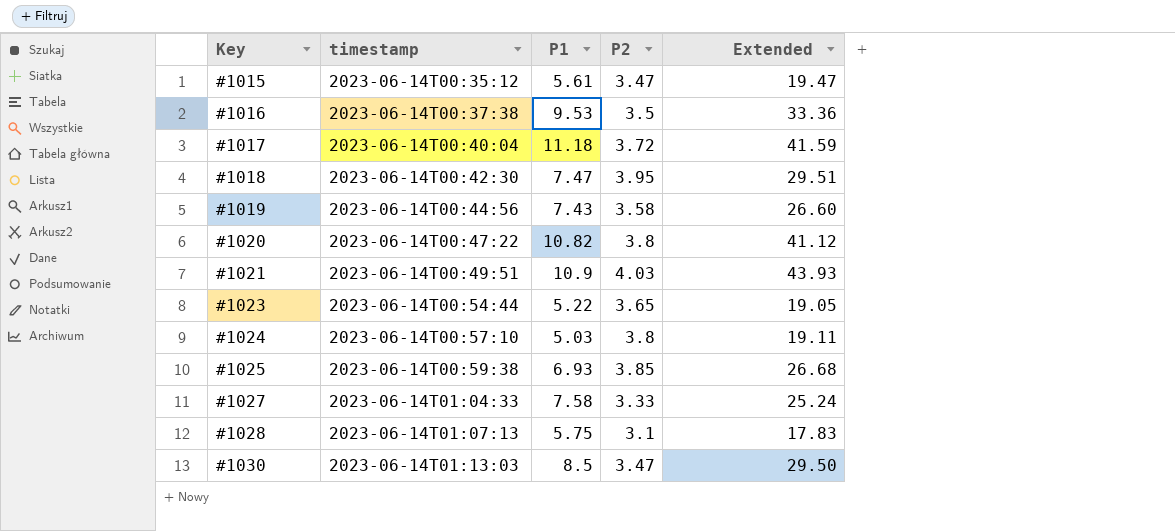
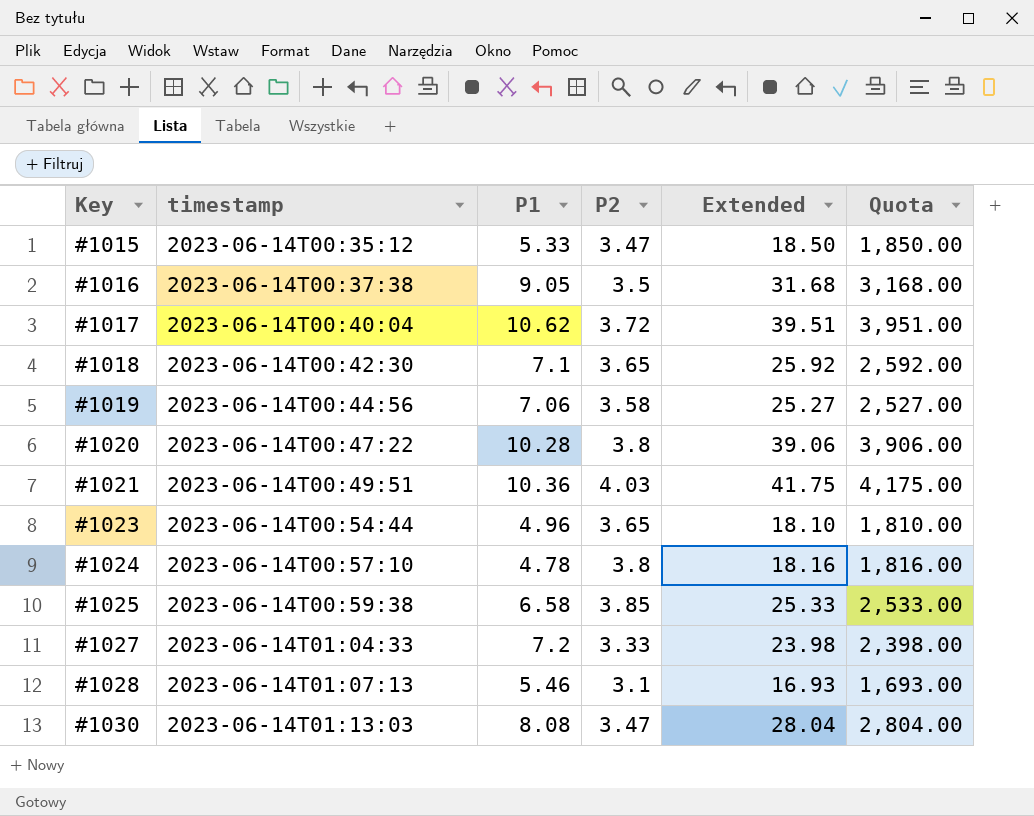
column Quota | formula: none -> [Extended] * 100
#1015 | P1: 5.61 -> 5.33
#1015 | Extended: 19.47 -> 18.50
#1016 | P1: 9.53 -> 9.05
#1016 | Extended: 33.36 -> 31.68
#1017 | P1: 11.18 -> 10.62
#1017 | Extended: 41.59 -> 39.51
#1018 | P1: 7.47 -> 7.1
#1018 | P2: 3.95 -> 3.65
#1018 | Extended: 29.51 -> 25.92
#1019 | P1: 7.43 -> 7.06
#1019 | Extended: 26.60 -> 25.27
#1020 | P1: 10.82 -> 10.28
#1020 | Extended: 41.12 -> 39.06
#1021 | P1: 10.9 -> 10.36
#1021 | Extended: 43.93 -> 41.75
#1023 | P1: 5.22 -> 4.96
#1023 | Extended: 19.05 -> 18.10
#1024 | P1: 5.03 -> 4.78
#1024 | Extended: 19.11 -> 18.16
#1025 | P1: 6.93 -> 6.58
#1025 | Extended: 26.68 -> 25.33
#1027 | P1: 7.58 -> 7.2
#1027 | Extended: 25.24 -> 23.98
#1028 | P1: 5.75 -> 5.46
#1028 | Extended: 17.83 -> 16.93
#1030 | P1: 8.5 -> 8.08
#1030 | Extended: 29.50 -> 28.04

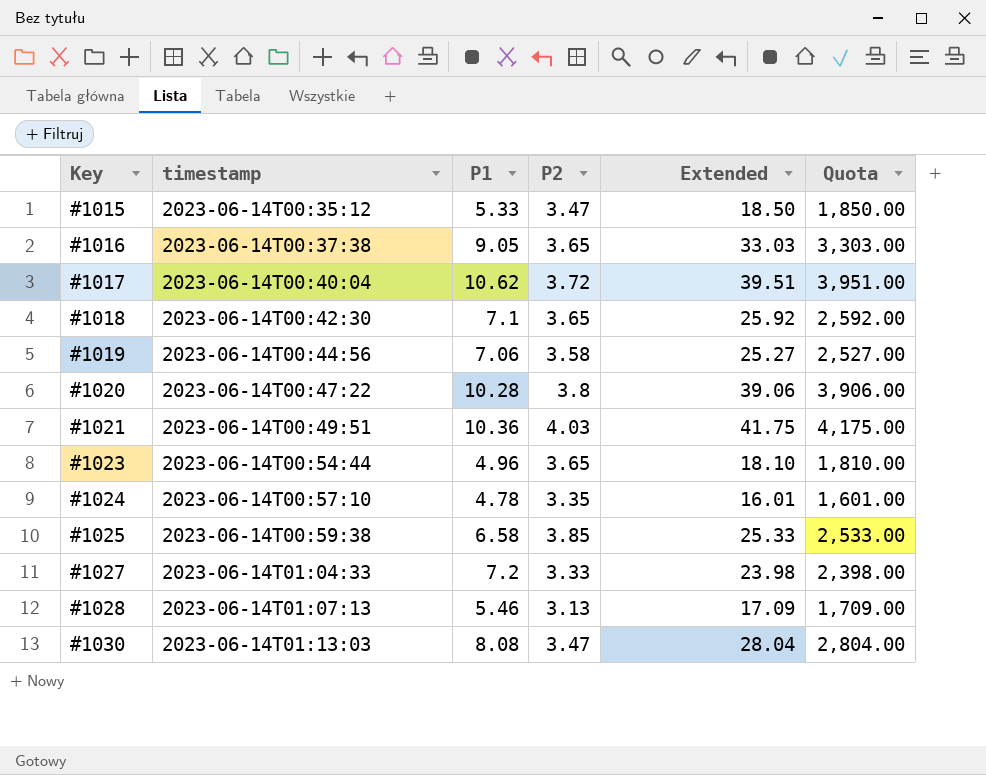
#1016 | P2: 3.5 -> 3.65
#1016 | Extended: 31.68 -> 33.03
#1016 | Quota: 3,168.00 -> 3,303.00
#1024 | P2: 3.8 -> 3.35
#1024 | Extended: 18.16 -> 16.01
#1024 | Quota: 1,816.00 -> 1,601.00
#1028 | P2: 3.1 -> 3.13
#1028 | Extended: 16.93 -> 17.09
#1028 | Quota: 1,693.00 -> 1,709.00

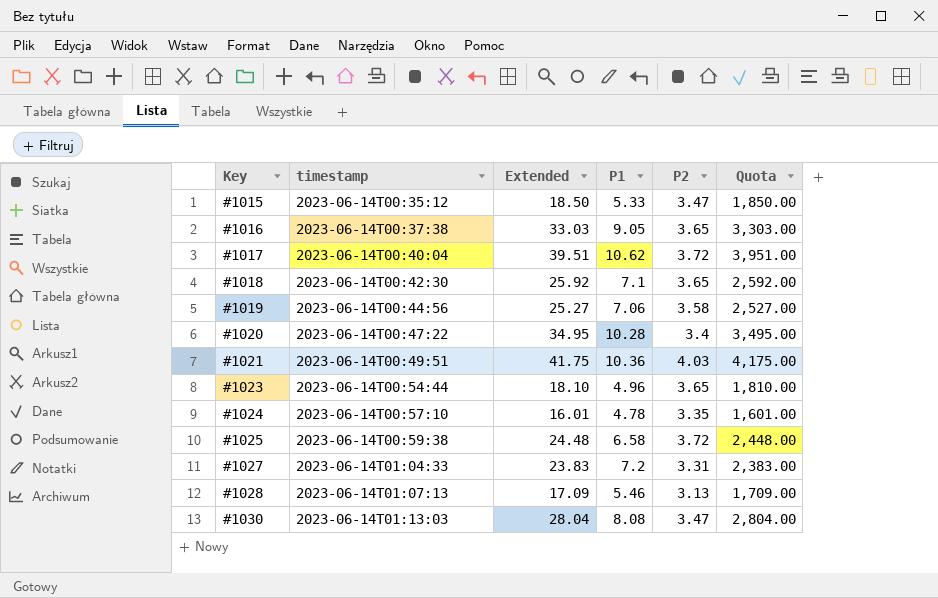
column Extended | position: 5 -> 3
#1020 | Extended: 39.06 -> 34.95
#1020 | P2: 3.8 -> 3.4
#1020 | Quota: 3,906.00 -> 3,495.00
#1025 | Extended: 25.33 -> 24.48
#1025 | P2: 3.85 -> 3.72
#1025 | Quota: 2,533.00 -> 2,448.00
#1027 | Extended: 23.98 -> 23.83
#1027 | P2: 3.33 -> 3.31
#1027 | Quota: 2,398.00 -> 2,383.00

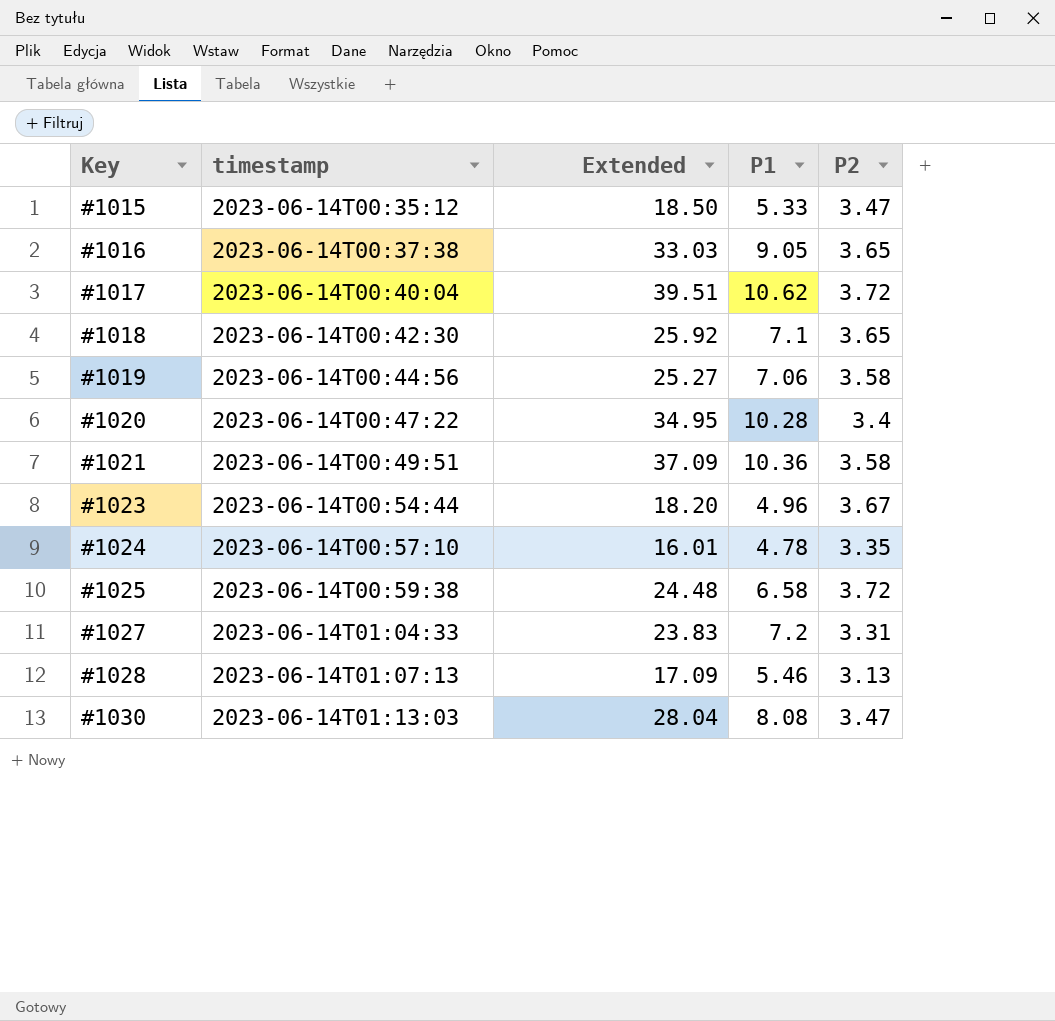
column Quota | formula: [Extended] * 100 -> none
#1021 | Extended: 41.75 -> 37.09
#1021 | P2: 4.03 -> 3.58
#1023 | Extended: 18.10 -> 18.20
#1023 | P2: 3.65 -> 3.67

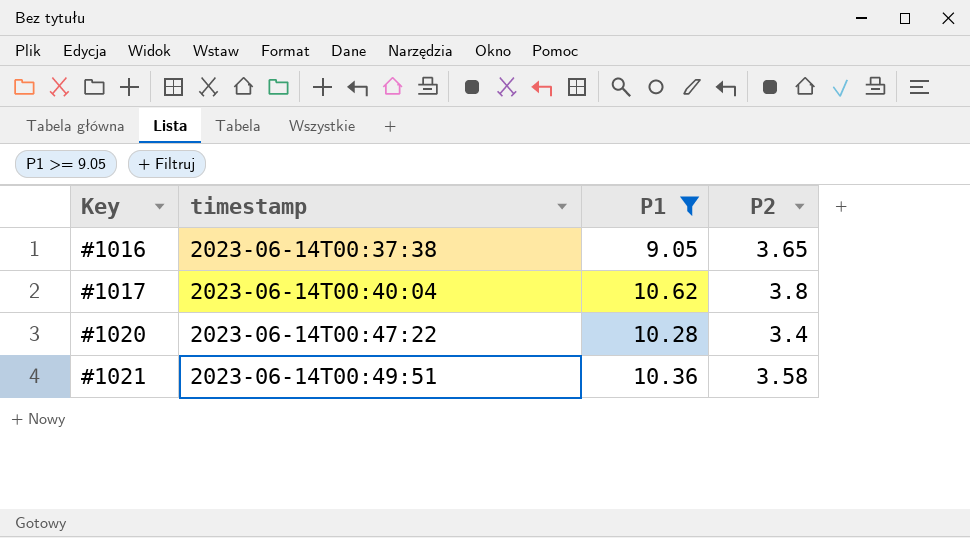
filter: none -> P1 >= 9.05
column Extended | formula: [P1] * [P2] -> none
#1017 | P2: 3.72 -> 3.8

